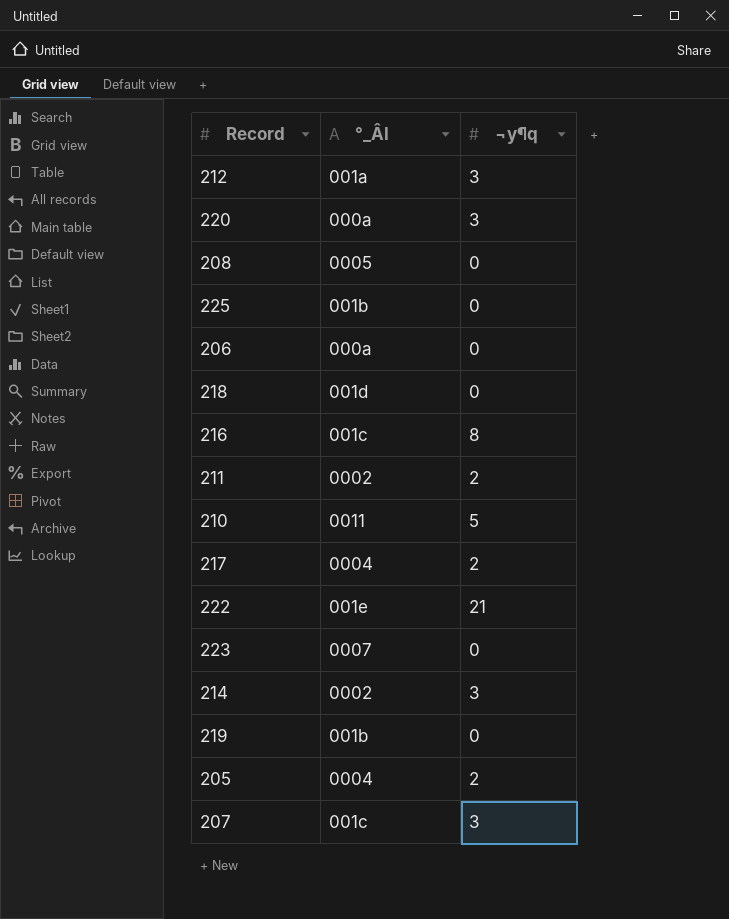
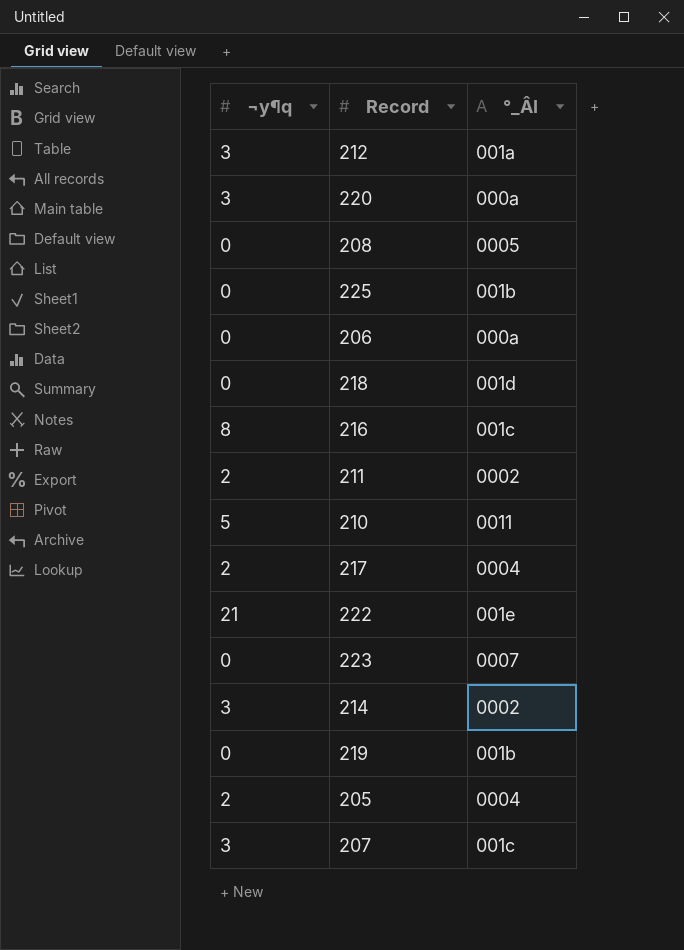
column ¬y¶q | position: 3 -> 1

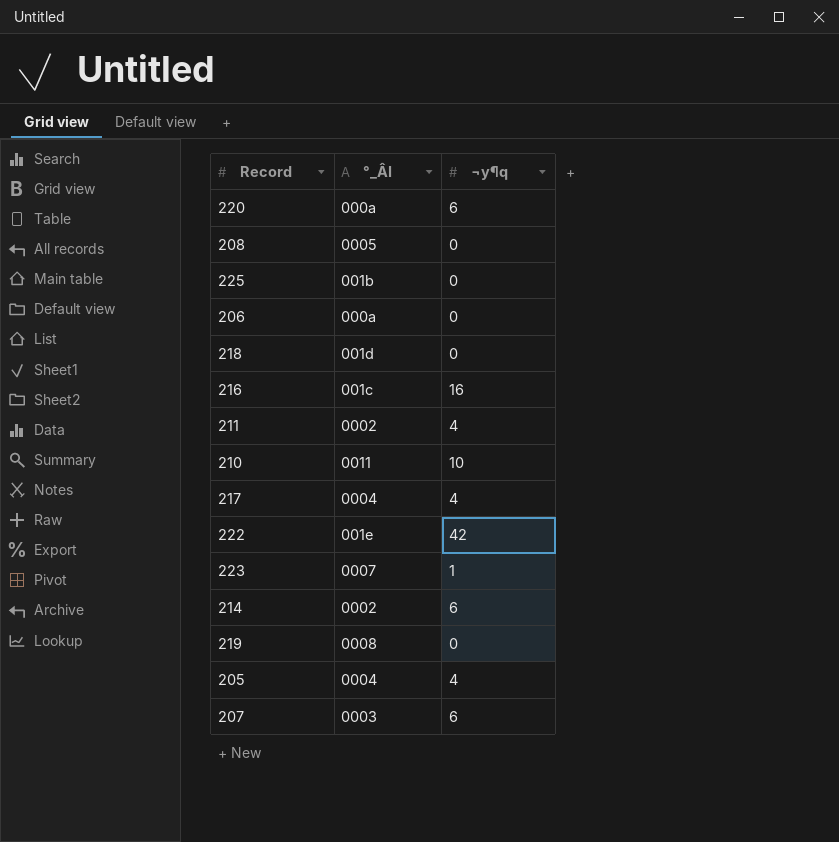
column ¬y¶q | position: 1 -> 3
row 212: 3 | 001a -> none
220 | ¬y¶q: 3 -> 6
216 | ¬y¶q: 8 -> 16
211 | ¬y¶q: 2 -> 4
210 | ¬y¶q: 5 -> 10
217 | ¬y¶q: 2 -> 4
222 | ¬y¶q: 21 -> 42
223 | ¬y¶q: 0 -> 1
214 | ¬y¶q: 3 -> 6
219 | °_ÂI: 001b -> 0008
205 | ¬y¶q: 2 -> 4
207 | °_ÂI: 001c -> 0003
207 | ¬y¶q: 3 -> 6

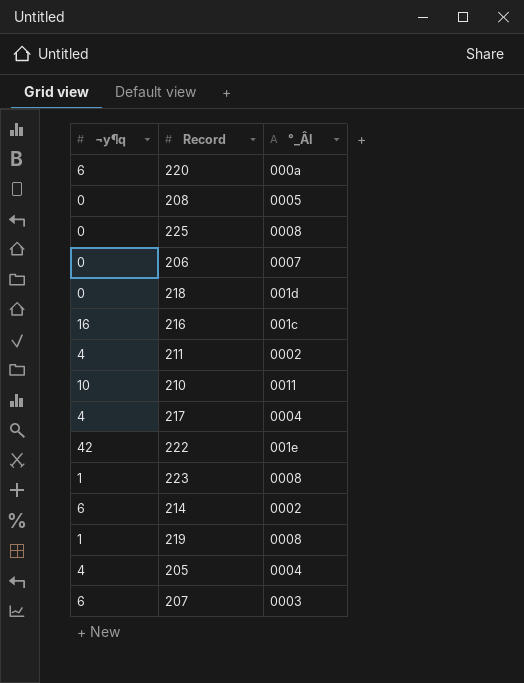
column ¬y¶q | position: 3 -> 1
225 | °_ÂI: 001b -> 0008
206 | °_ÂI: 000a -> 0007
223 | °_ÂI: 0007 -> 0008
219 | ¬y¶q: 0 -> 1

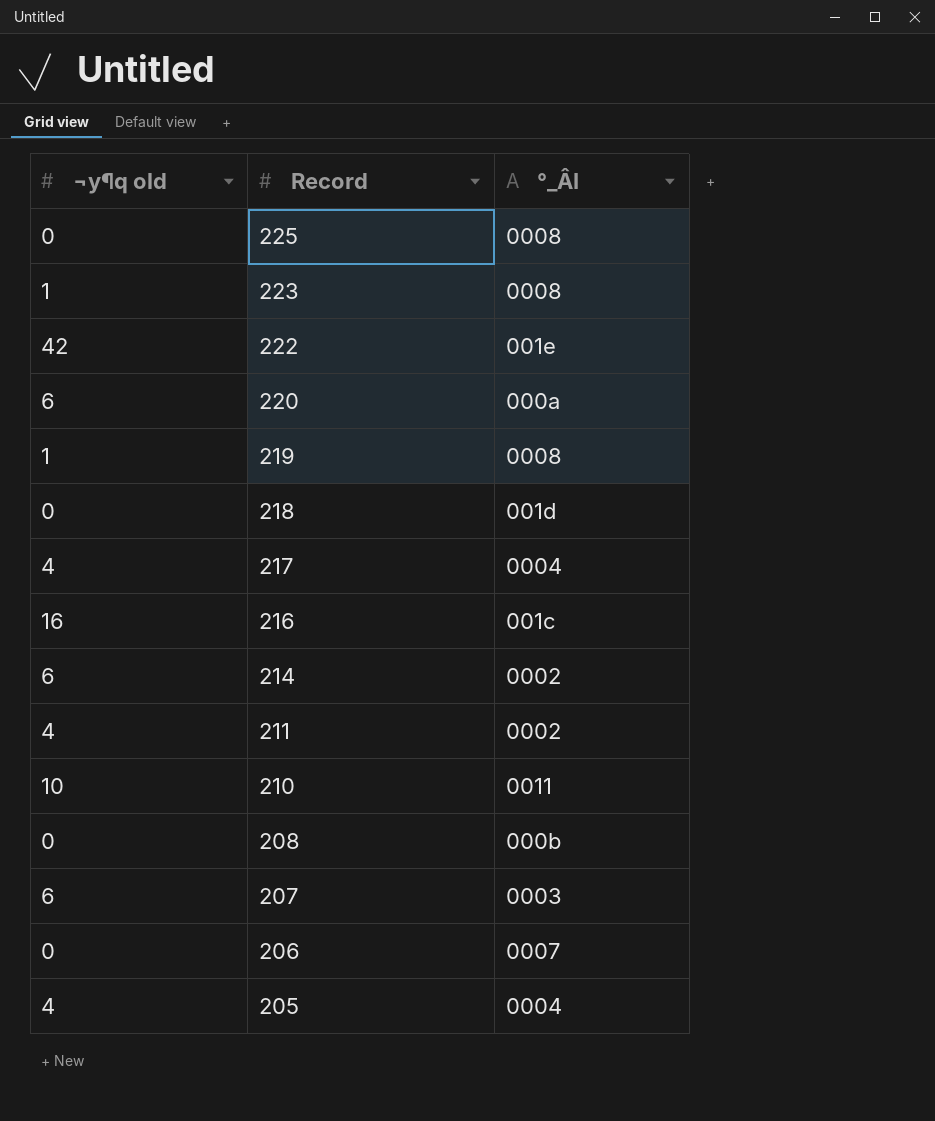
row order: none -> Record descending
column name: ¬y¶q -> ¬y¶q old
208 | °_ÂI: 0005 -> 000b

